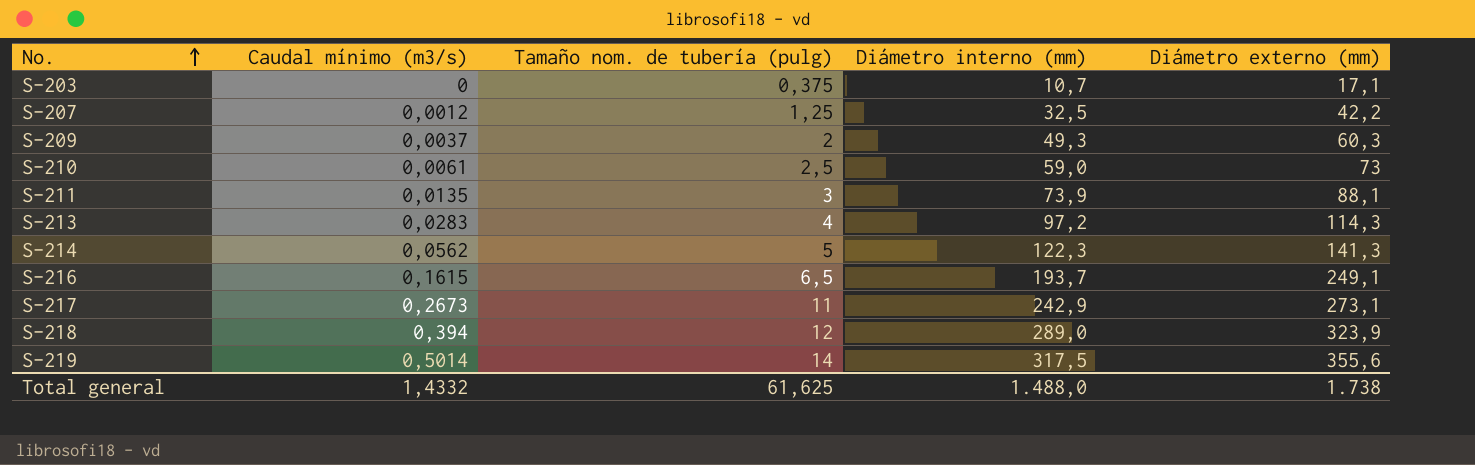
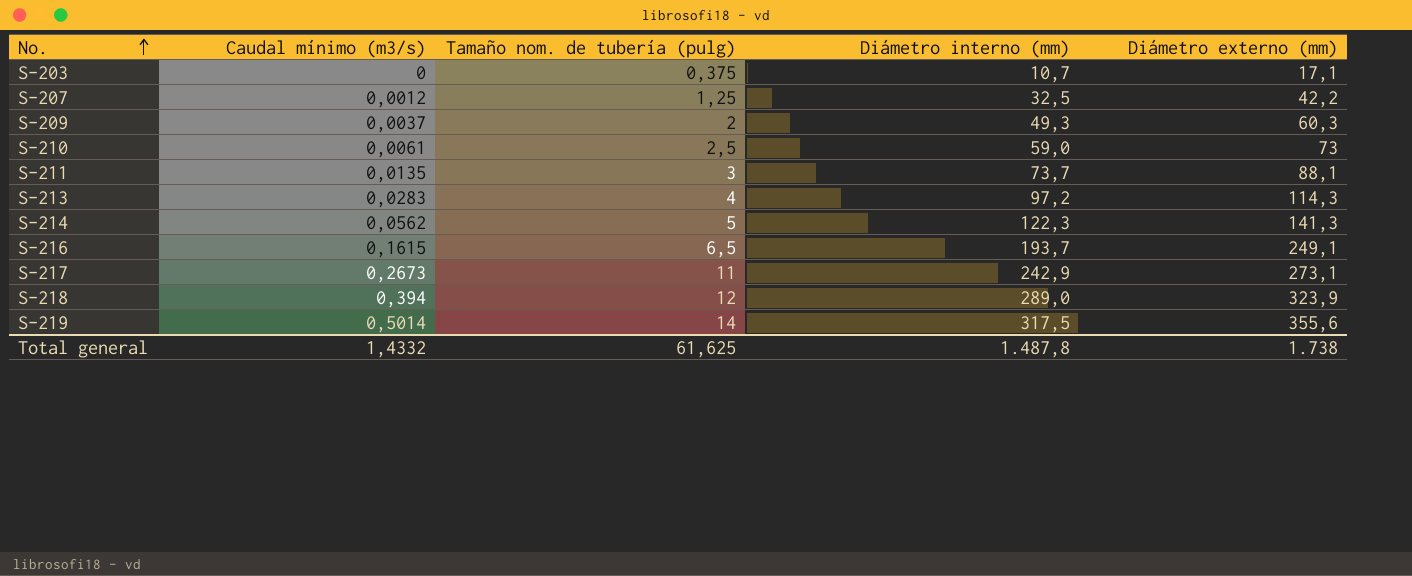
S-211 | Diámetro interno (mm): 73,9 -> 73,7
Total general | Diámetro interno (mm): 1.488,0 -> 1.487,8

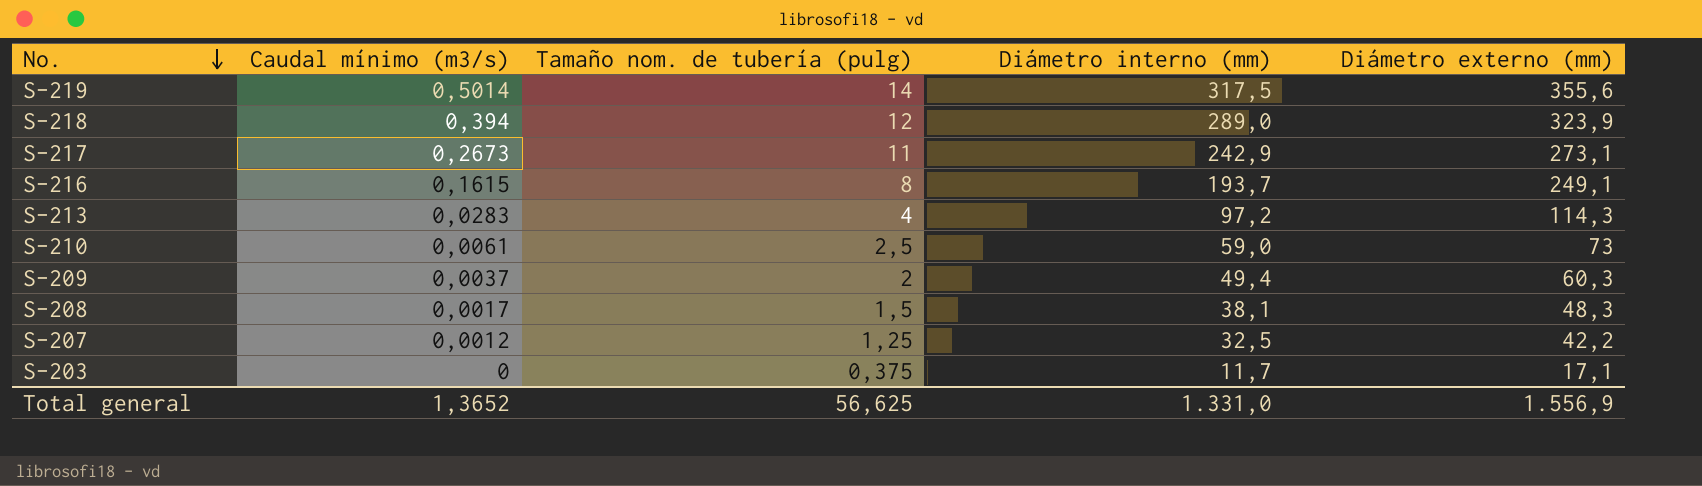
row order: No. ascending -> No. descending
row S-211: 0,0135 | 3 | 73,7 | 88,1 -> none
row S-214: 0,0562 | 5 | 122,3 | 141,3 -> none
S-216 | Tamaño nom. de tubería (pulg): 6,5 -> 8
S-209 | Diámetro interno (mm): 49,3 -> 49,4
row S-208: none -> 0,0017 | 1,5 | 38,1 | 48,3
S-203 | Diámetro interno (mm): 10,7 -> 11,7
Total general | Caudal mínimo (m3/s): 1,4332 -> 1,3652
Total general | Tamaño nom. de tubería (pulg): 61,625 -> 56,625
Total general | Diámetro interno (mm): 1.487,8 -> 1.331,0
Total general | Diámetro externo (mm): 1.738 -> 1.556,9

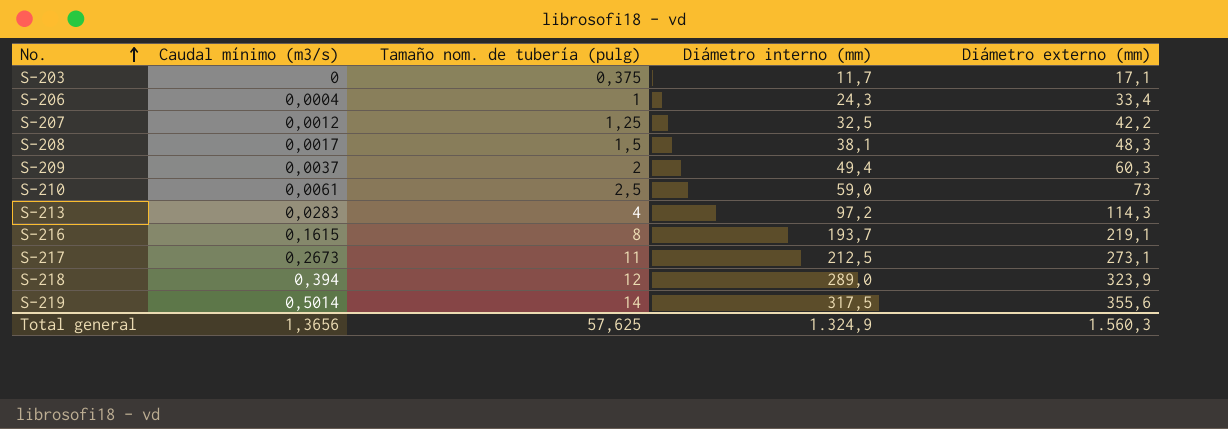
row order: No. descending -> No. ascending
row S-206: none -> 0,0004 | 1 | 24,3 | 33,4
S-216 | Diámetro externo (mm): 249,1 -> 219,1
S-217 | Diámetro interno (mm): 242,9 -> 212,5
Total general | Caudal mínimo (m3/s): 1,3652 -> 1,3656
Total general | Tamaño nom. de tubería (pulg): 56,625 -> 57,625
Total general | Diámetro interno (mm): 1.331,0 -> 1.324,9
Total general | Diámetro externo (mm): 1.556,9 -> 1.560,3

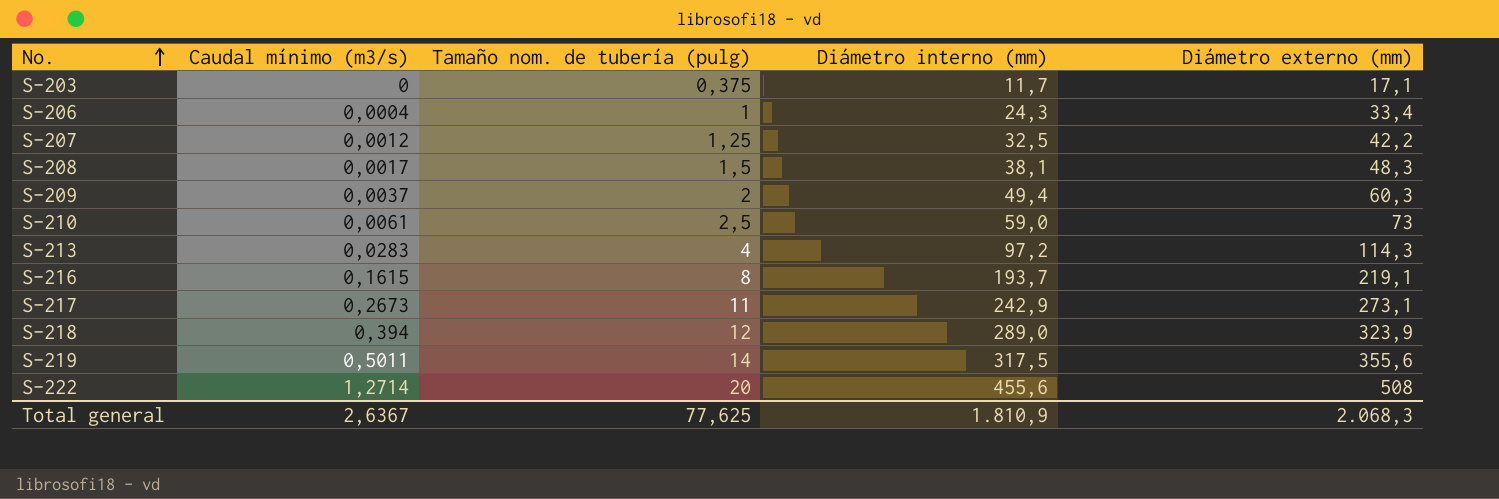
S-217 | Diámetro interno (mm): 212,5 -> 242,9
S-219 | Caudal mínimo (m3/s): 0,5014 -> 0,5011
row S-222: none -> 1,2714 | 20 | 455,6 | 508
Total general | Caudal mínimo (m3/s): 1,3656 -> 2,6367
Total general | Tamaño nom. de tubería (pulg): 57,625 -> 77,625
Total general | Diámetro interno (mm): 1.324,9 -> 1.810,9
Total general | Diámetro externo (mm): 1.560,3 -> 2.068,3

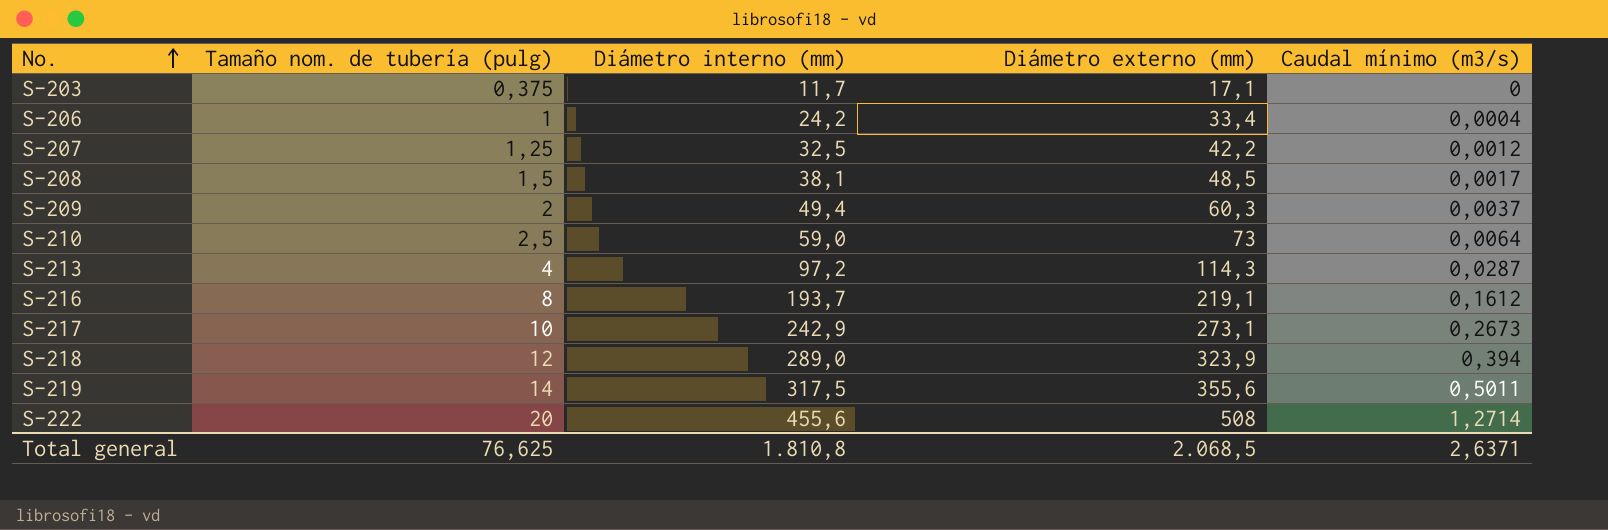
column Caudal mínimo (m3/s) | position: 2 -> 5
S-206 | Diámetro interno (mm): 24,3 -> 24,2
S-208 | Diámetro externo (mm): 48,3 -> 48,5
S-210 | Caudal mínimo (m3/s): 0,0061 -> 0,0064
S-213 | Caudal mínimo (m3/s): 0,0283 -> 0,0287
S-216 | Caudal mínimo (m3/s): 0,1615 -> 0,1612
S-217 | Tamaño nom. de tubería (pulg): 11 -> 10
Total general | Tamaño nom. de tubería (pulg): 77,625 -> 76,625
Total general | Diámetro interno (mm): 1.810,9 -> 1.810,8
Total general | Diámetro externo (mm): 2.068,3 -> 2.068,5
Total general | Caudal mínimo (m3/s): 2,6367 -> 2,6371

